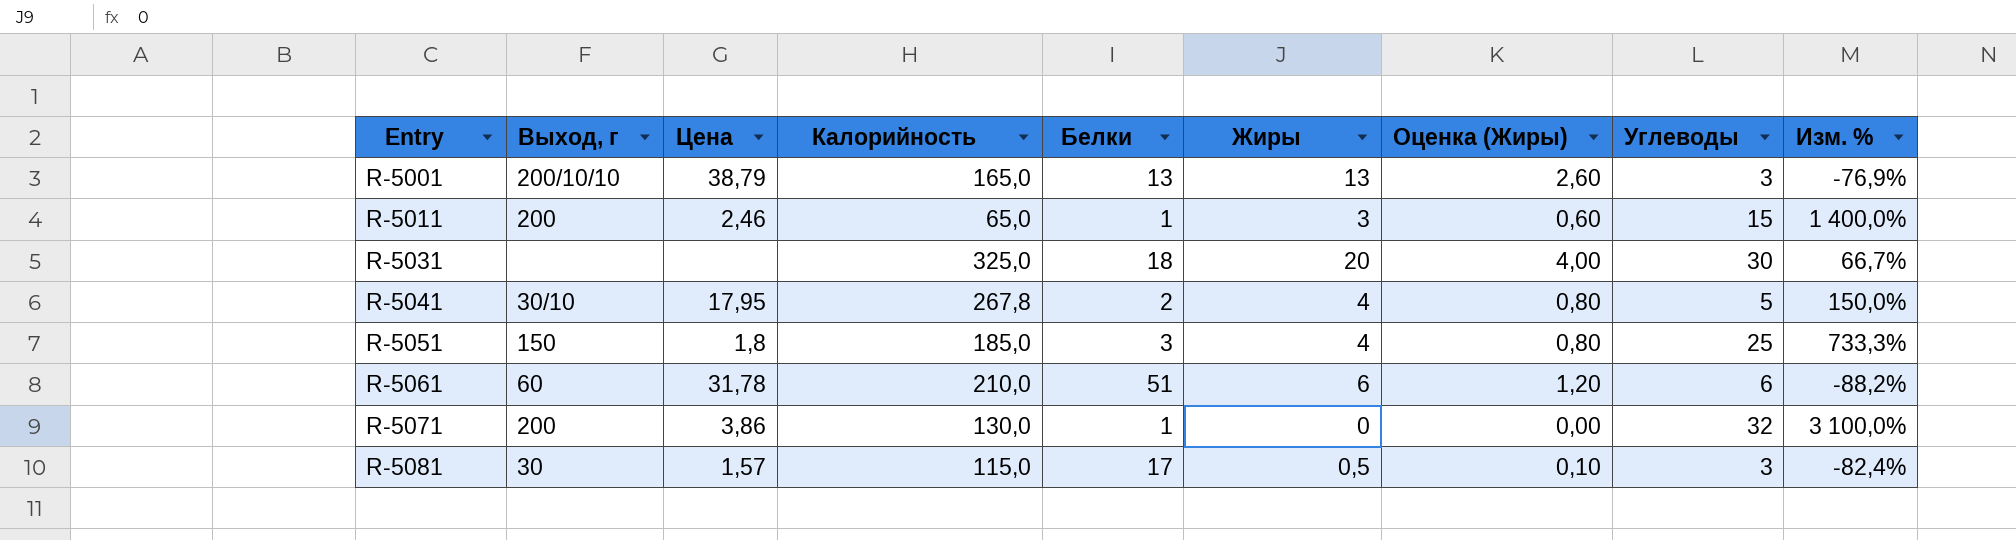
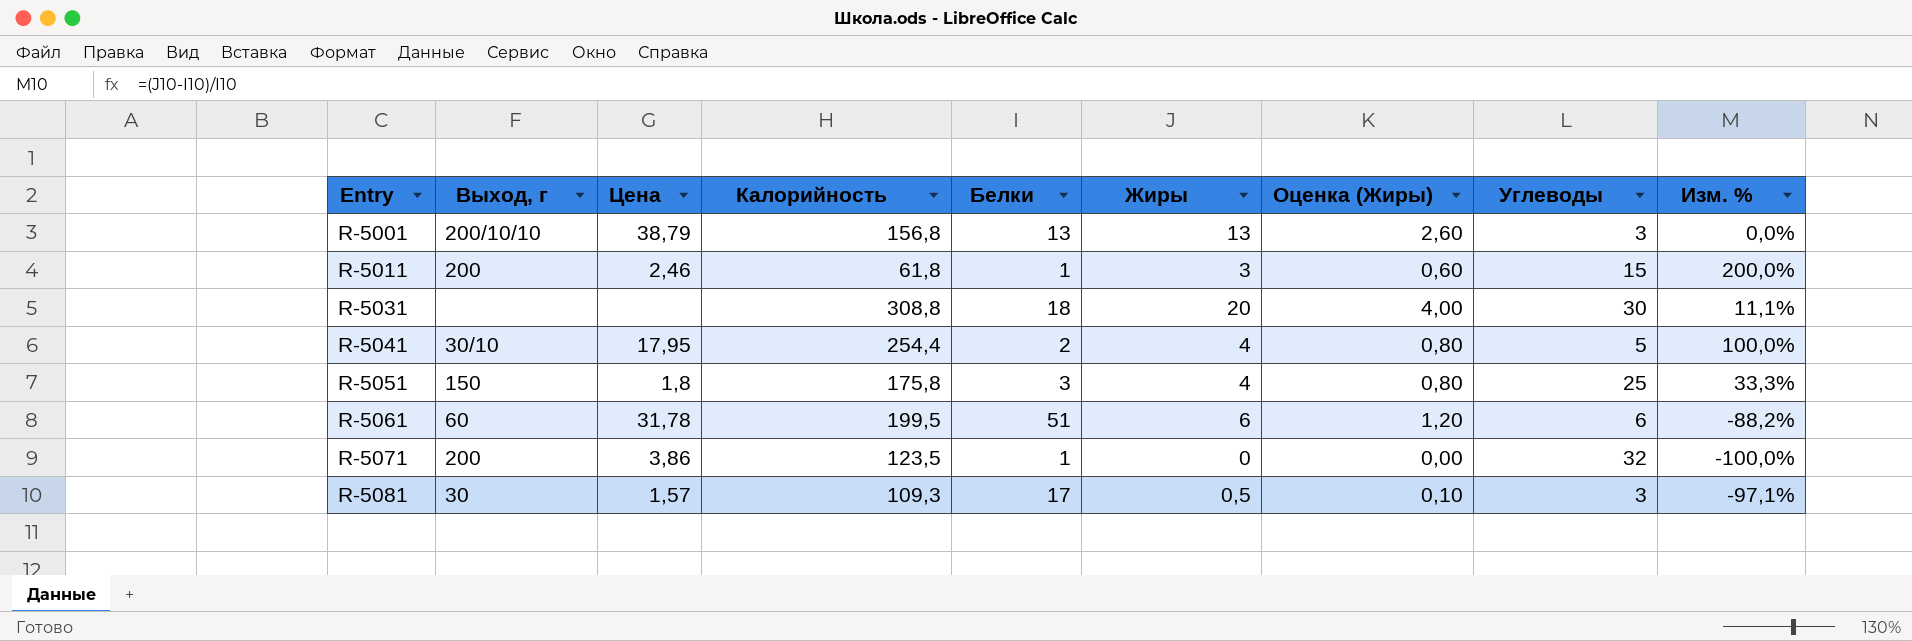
column Изм. % | formula: ([Углеводы] - [Белки]) / [Белки] -> ([Жиры] - [Белки]) / [Белки]
R-5001 | Калорийность: 165,0 -> 156,8
R-5011 | Калорийность: 65,0 -> 61,8
R-5031 | Калорийность: 325,0 -> 308,8
R-5041 | Калорийность: 267,8 -> 254,4
R-5051 | Калорийность: 185,0 -> 175,8
R-5061 | Калорийность: 210,0 -> 199,5
R-5071 | Калорийность: 130,0 -> 123,5
R-5081 | Калорийность: 115,0 -> 109,3

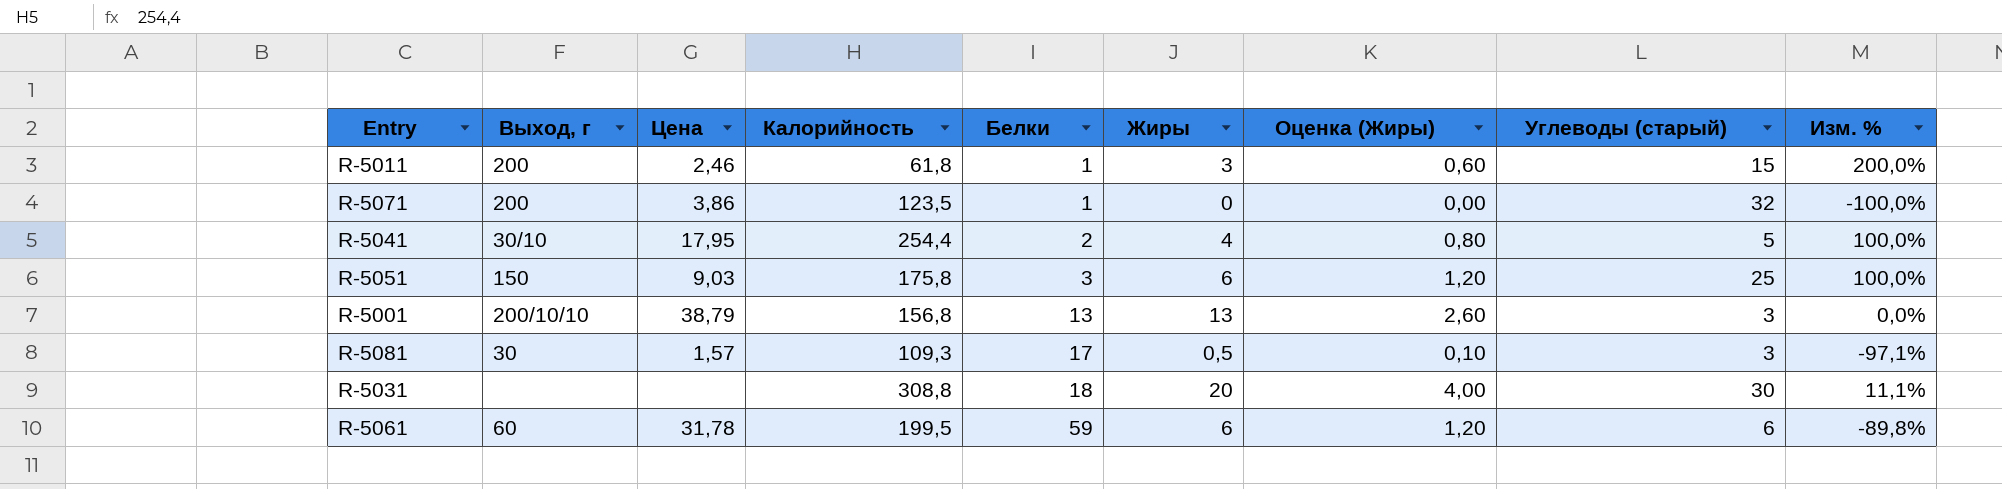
row order: Entry ascending -> Белки ascending
column name: Углеводы -> Углеводы (старый)
R-5051 | Цена: 1,8 -> 9,03
R-5051 | Жиры: 4 -> 6
R-5051 | Оценка (Жиры): 0,80 -> 1,20
R-5051 | Изм. %: 33,3% -> 100,0%
R-5061 | Белки: 51 -> 59
R-5061 | Изм. %: -88,2% -> -89,8%

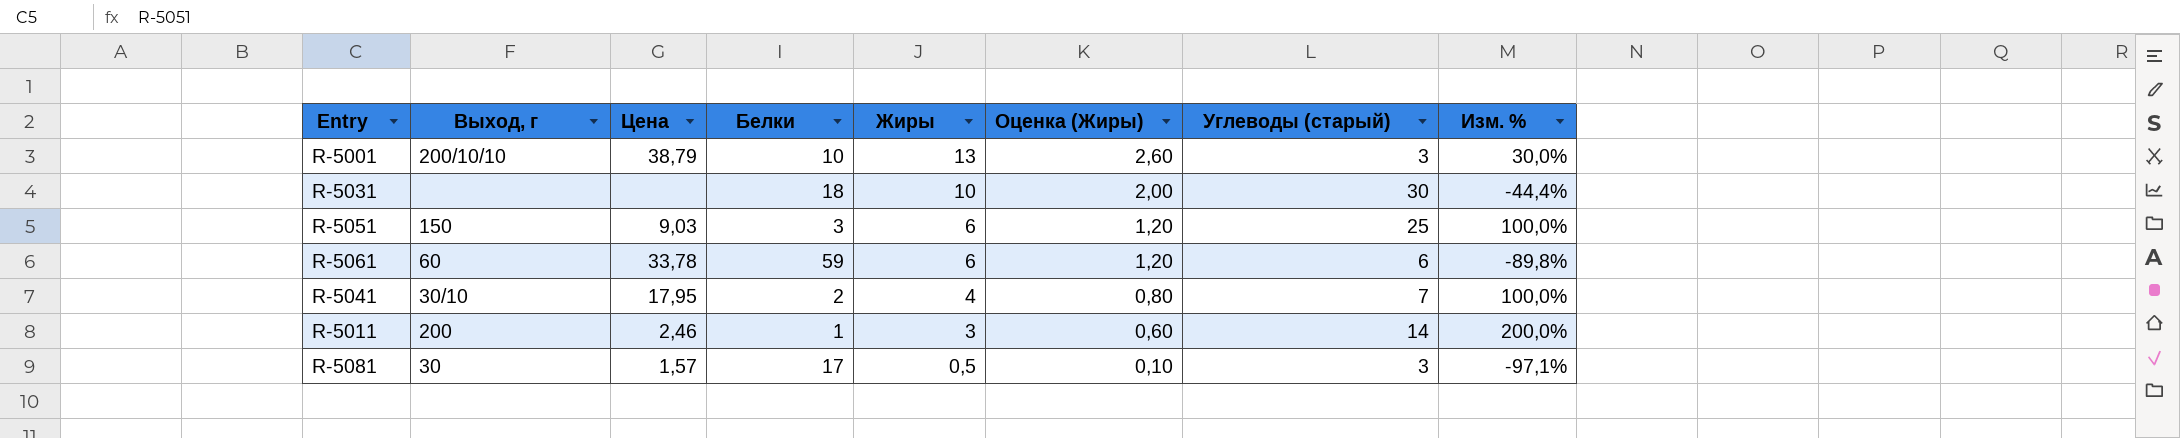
row order: Белки ascending -> Жиры descending
column Калорийность | position: 4 -> none
row R-5071: 200 | 3,86 | 123,5 | 1 | 0 | 0,00 | 32 | -100,0% -> none
R-5001 | Белки: 13 -> 10
R-5001 | Изм. %: 0,0% -> 30,0%
R-5031 | Жиры: 20 -> 10
R-5031 | Оценка (Жиры): 4,00 -> 2,00
R-5031 | Изм. %: 11,1% -> -44,4%
R-5061 | Цена: 31,78 -> 33,78
R-5041 | Углеводы (старый): 5 -> 7
R-5011 | Углеводы (старый): 15 -> 14

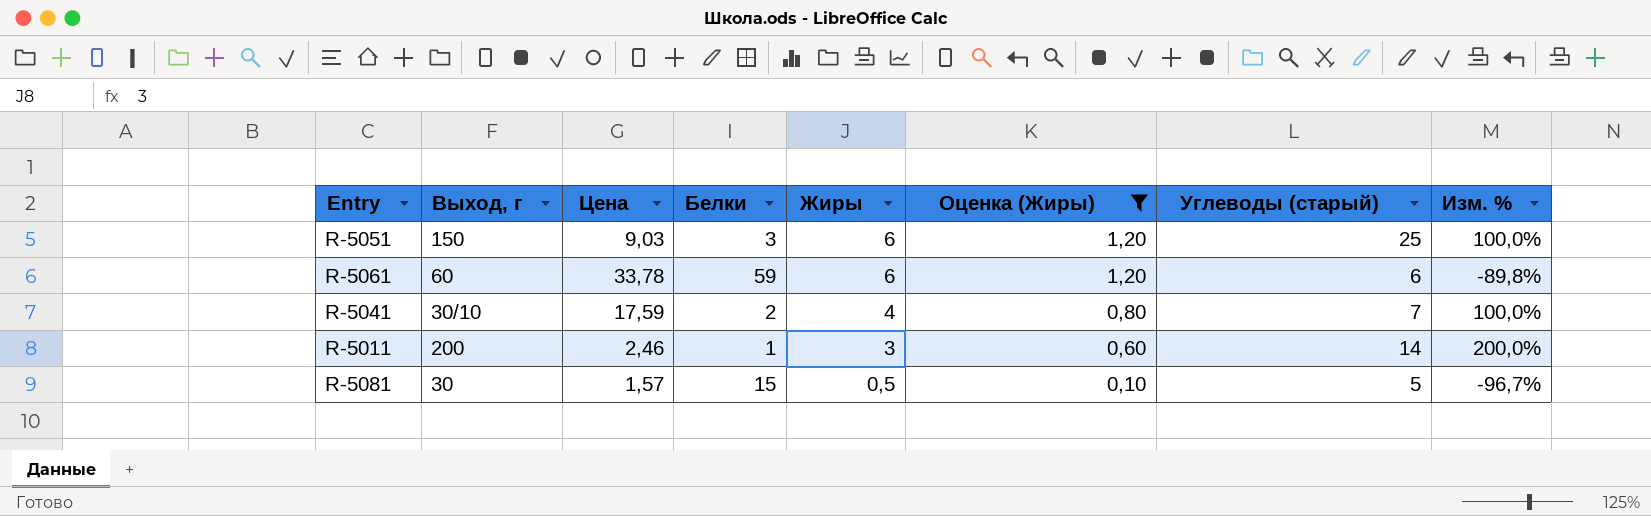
filter: none -> Оценка (Жиры) <= 1,20
R-5041 | Цена: 17,95 -> 17,59
R-5081 | Белки: 17 -> 15
R-5081 | Углеводы (старый): 3 -> 5
R-5081 | Изм. %: -97,1% -> -96,7%

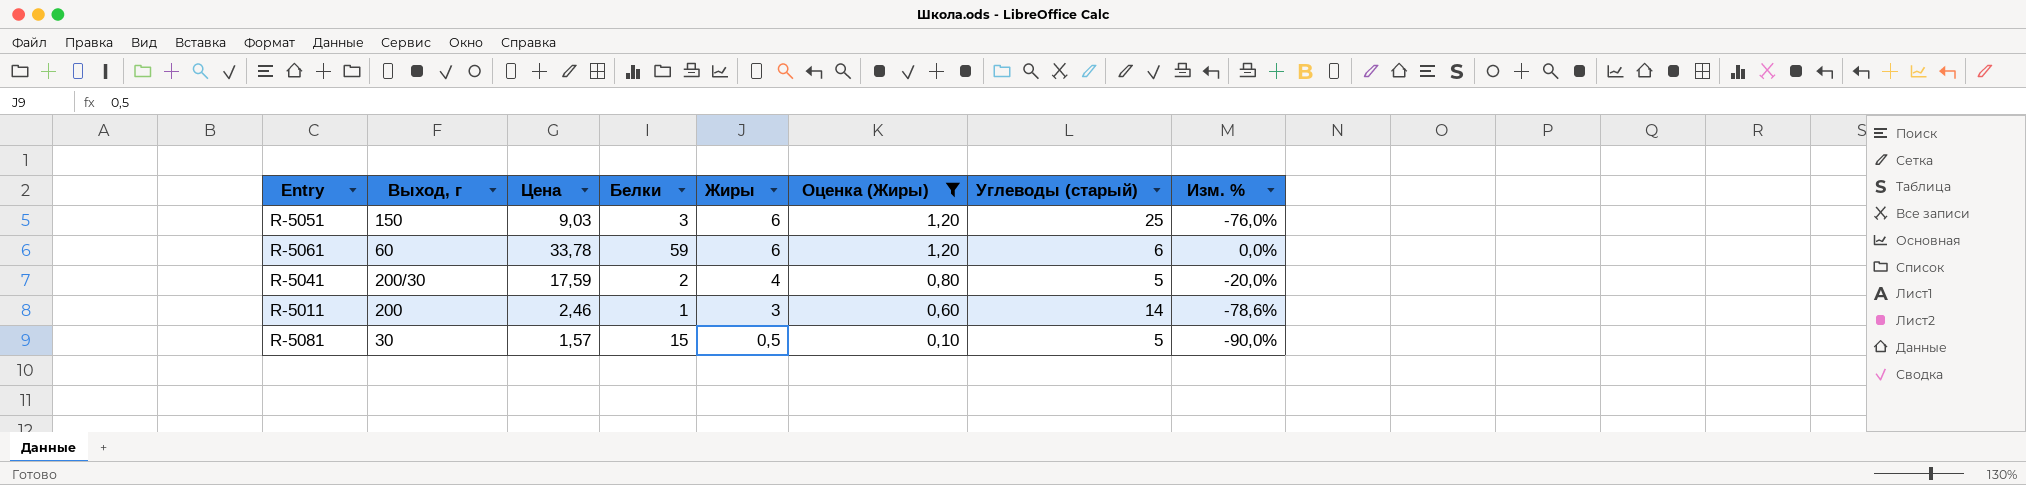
column Изм. % | formula: ([Жиры] - [Белки]) / [Белки] -> ([Жиры] - [Углеводы (старый)]) / [Углеводы (старый)]
R-5041 | Выход, г: 30/10 -> 200/30
R-5041 | Углеводы (старый): 7 -> 5

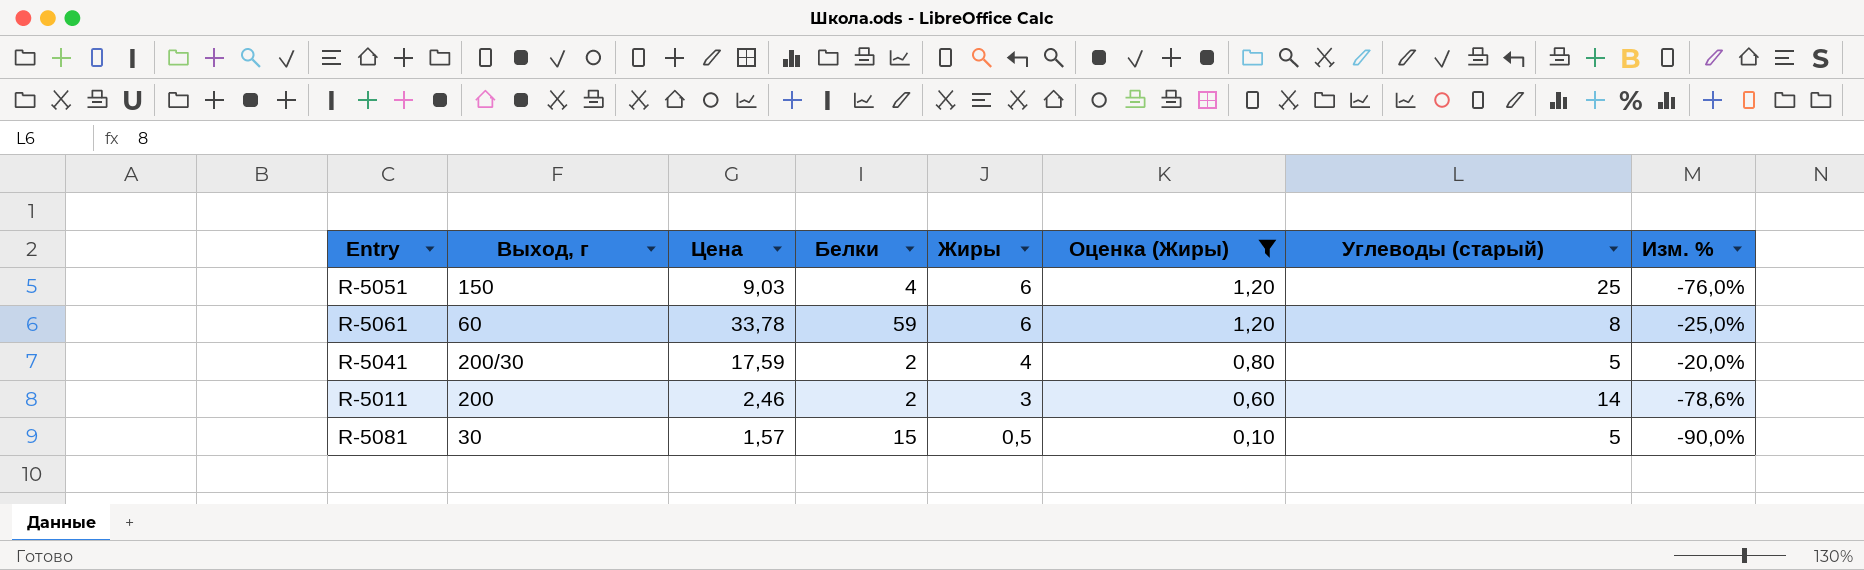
R-5051 | Белки: 3 -> 4
R-5061 | Углеводы (старый): 6 -> 8
R-5061 | Изм. %: 0,0% -> -25,0%
R-5011 | Белки: 1 -> 2

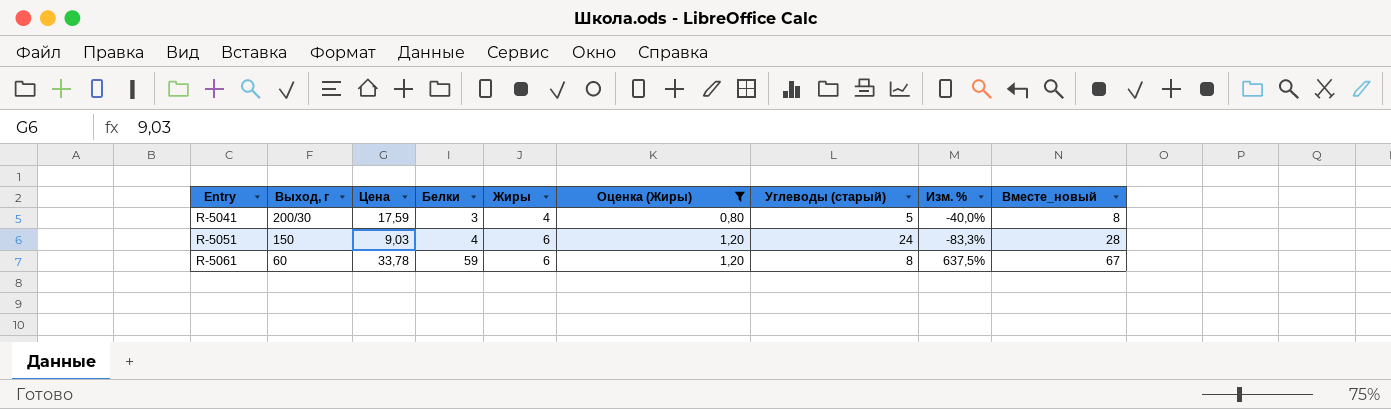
row order: Жиры descending -> Entry ascending
column Изм. % | formula: ([Жиры] - [Углеводы (старый)]) / [Углеводы (старый)] -> ([Белки] - [Углеводы (старый)]) / [Углеводы (старый)]
column Вместе_новый | formula: none -> [Белки] + [Углеводы (старый)]
row R-5011: 200 | 2,46 | 2 | 3 | 0,60 | 14 | -78,6% -> none
row R-5081: 30 | 1,57 | 15 | 0,5 | 0,10 | 5 | -90,0% -> none
R-5041 | Белки: 2 -> 3
R-5051 | Углеводы (старый): 25 -> 24

